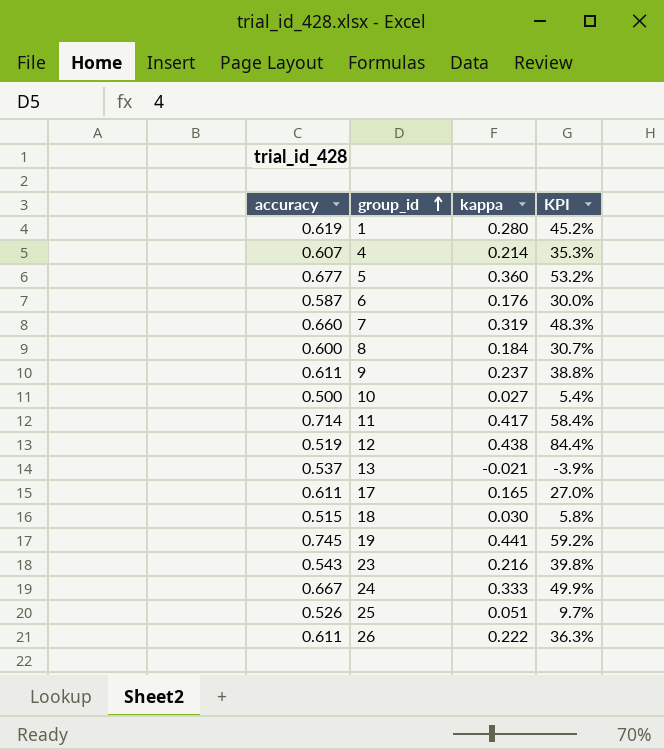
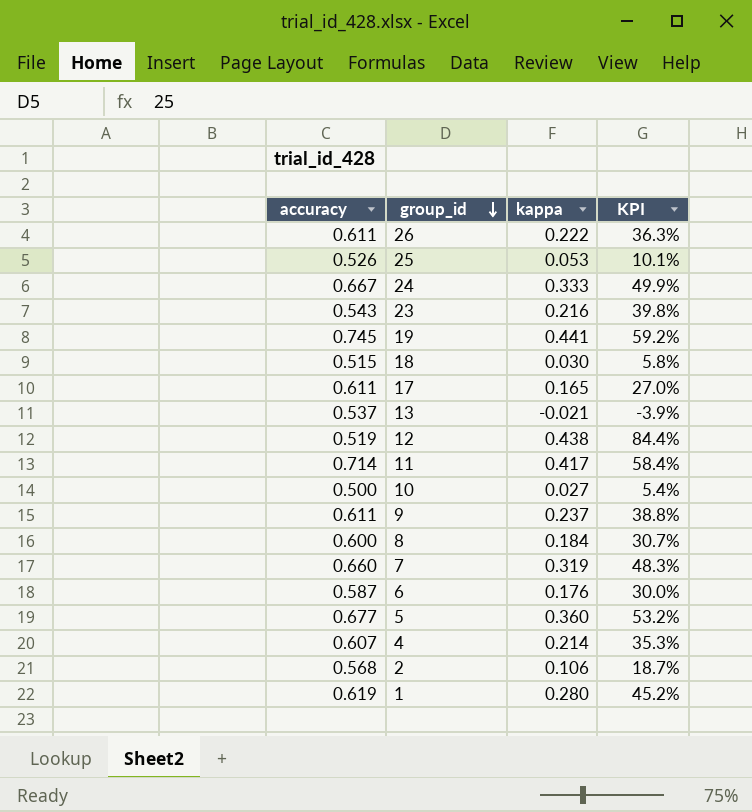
row order: group_id ascending -> group_id descending
25 | kappa: 0.051 -> 0.053
25 | KPI: 9.7% -> 10.1%
row 2: none -> 0.568 | 0.106 | 18.7%

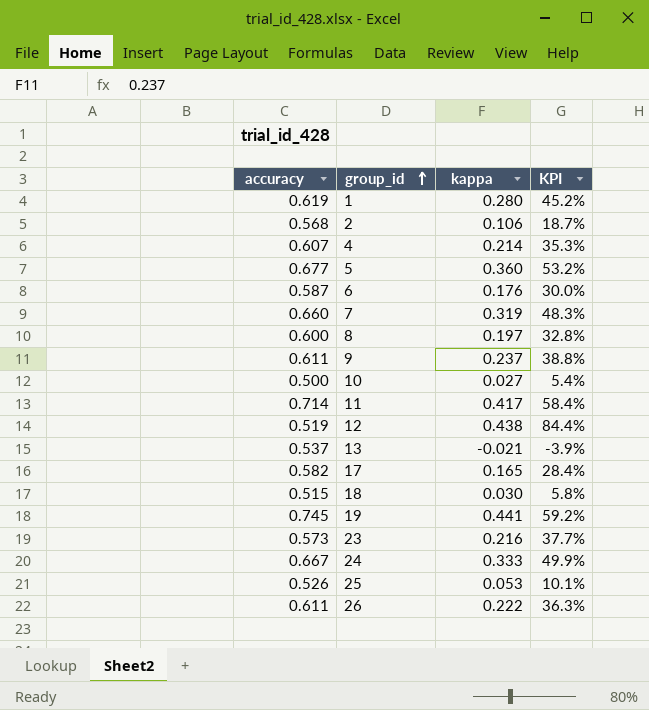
row order: group_id descending -> group_id ascending
8 | kappa: 0.184 -> 0.197
8 | KPI: 30.7% -> 32.8%
17 | accuracy: 0.611 -> 0.582
17 | KPI: 27.0% -> 28.4%
23 | accuracy: 0.543 -> 0.573
23 | KPI: 39.8% -> 37.7%

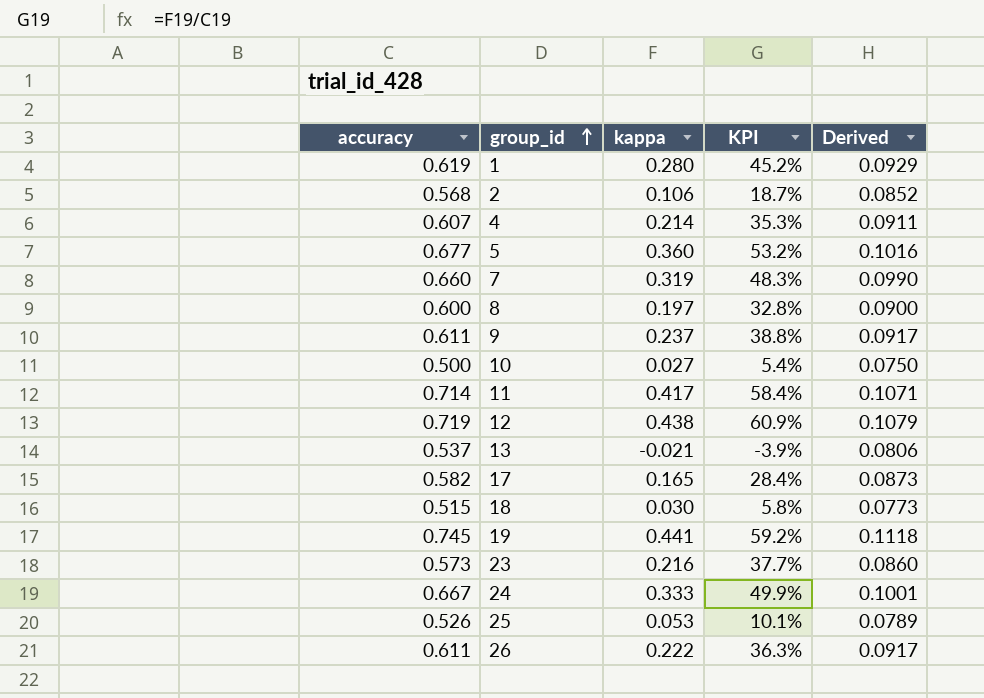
column Derived | formula: none -> [accuracy] * 0.15
row 6: 0.587 | 0.176 | 30.0% -> none
12 | accuracy: 0.519 -> 0.719
12 | KPI: 84.4% -> 60.9%

